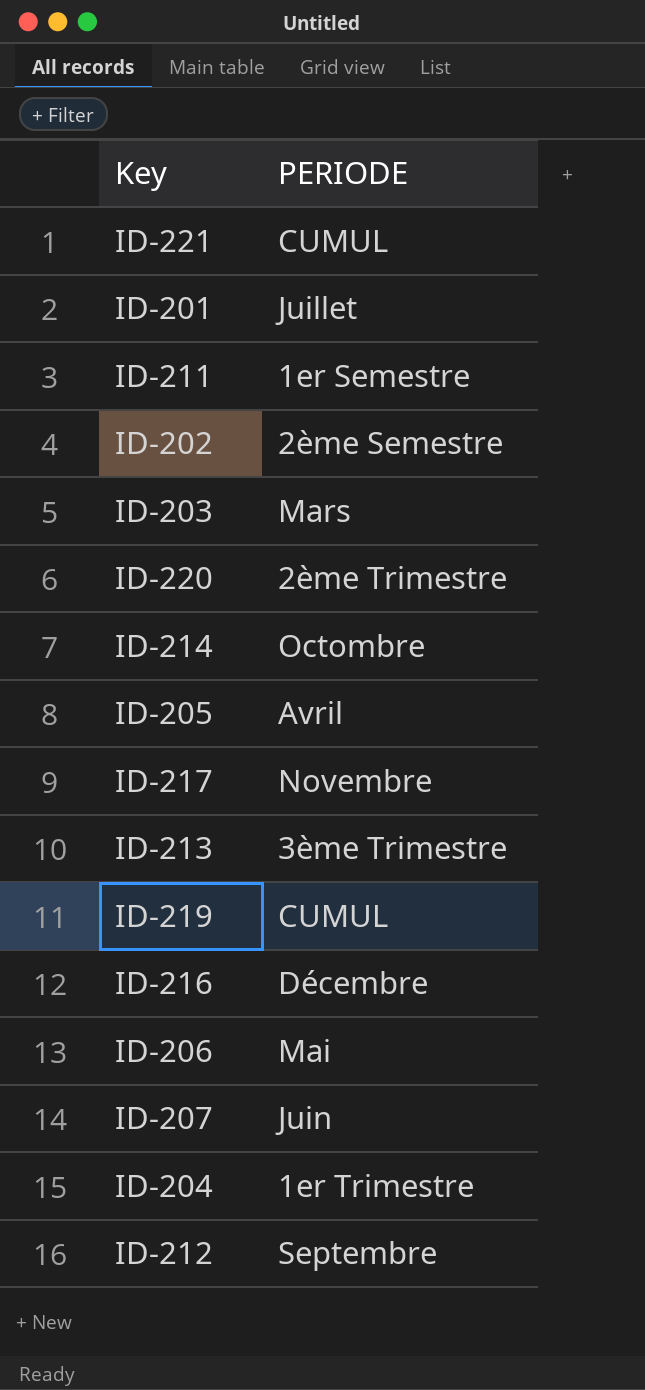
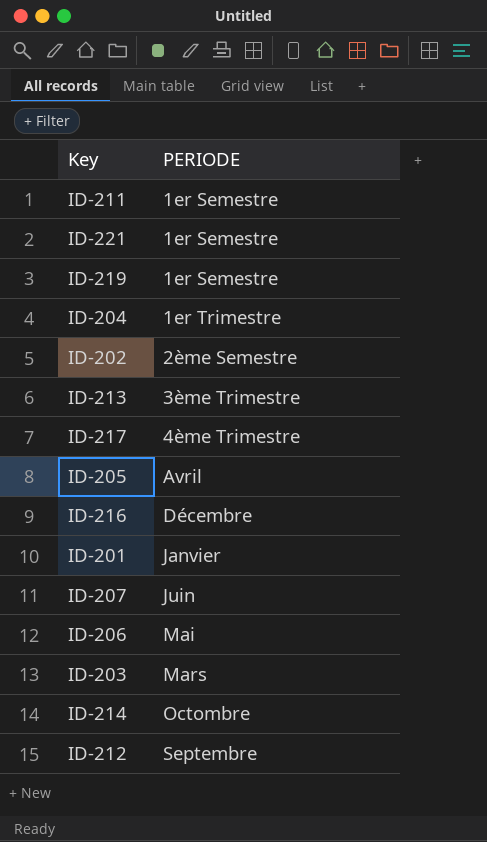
row order: none -> PERIODE ascending
row ID-220: 2ème Trimestre -> none
ID-221 | PERIODE: CUMUL -> 1er Semestre
ID-219 | PERIODE: CUMUL -> 1er Semestre
ID-217 | PERIODE: Novembre -> 4ème Trimestre
ID-201 | PERIODE: Juillet -> Janvier

